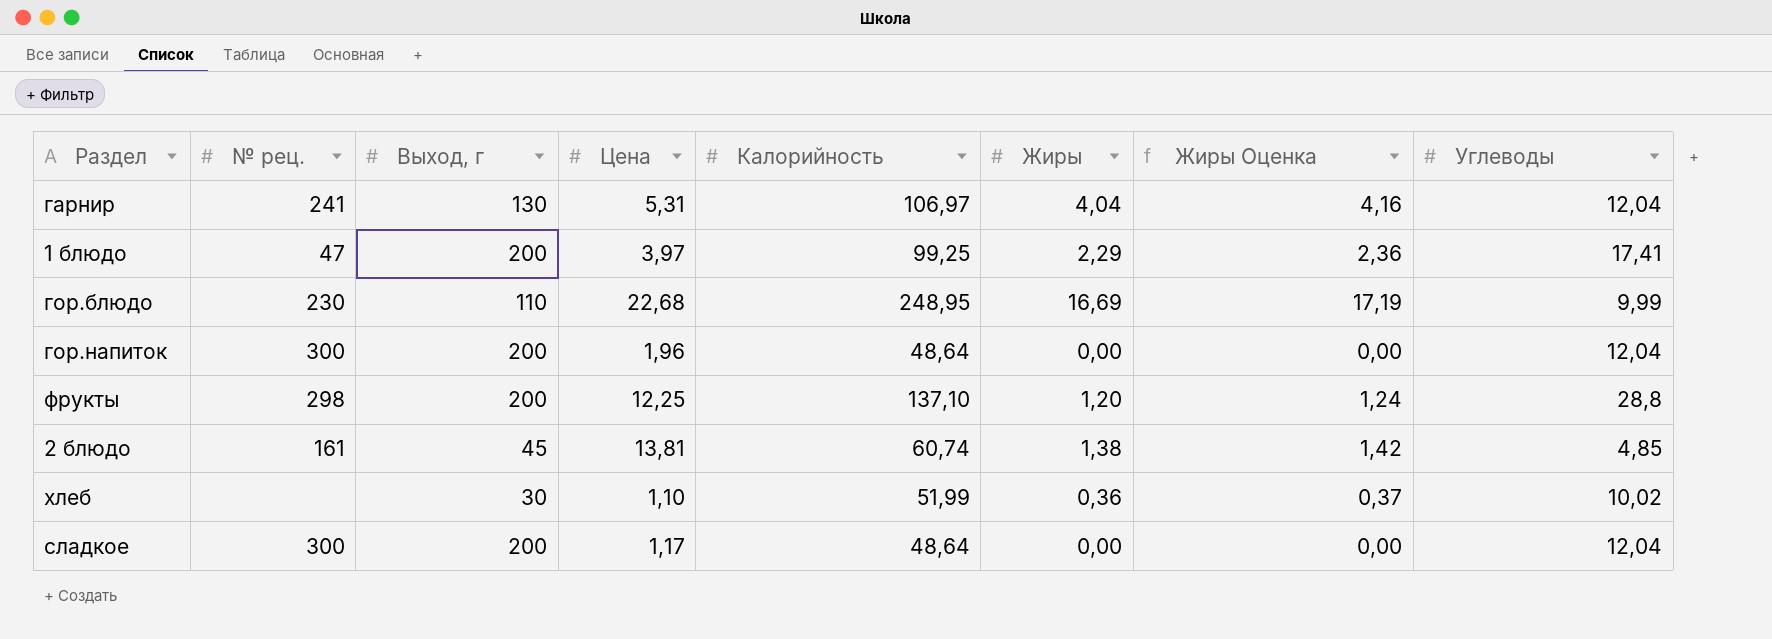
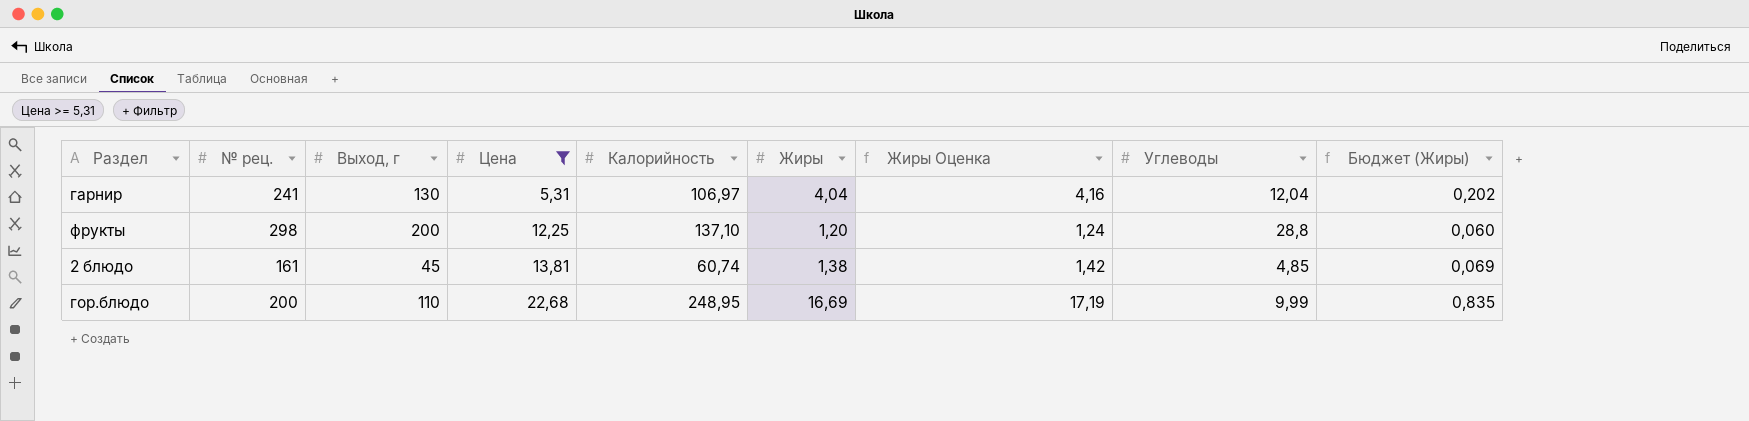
filter: none -> Цена >= 5,31
row order: none -> Цена ascending
column Бюджет (Жиры) | formula: none -> [Жиры] * 0,05
гор.блюдо | № рец.: 230 -> 200

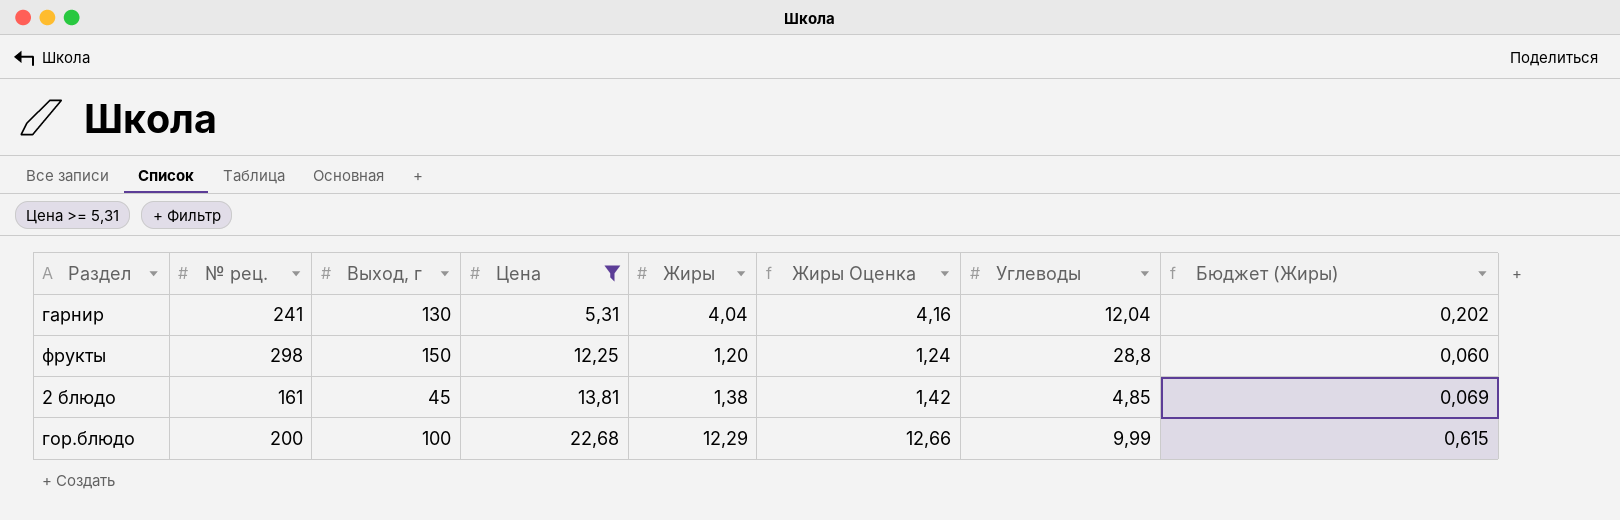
column Калорийность | position: 5 -> none
фрукты | Выход, г: 200 -> 150
гор.блюдо | Выход, г: 110 -> 100
гор.блюдо | Жиры: 16,69 -> 12,29
гор.блюдо | Жиры Оценка: 17,19 -> 12,66
гор.блюдо | Бюджет (Жиры): 0,835 -> 0,615

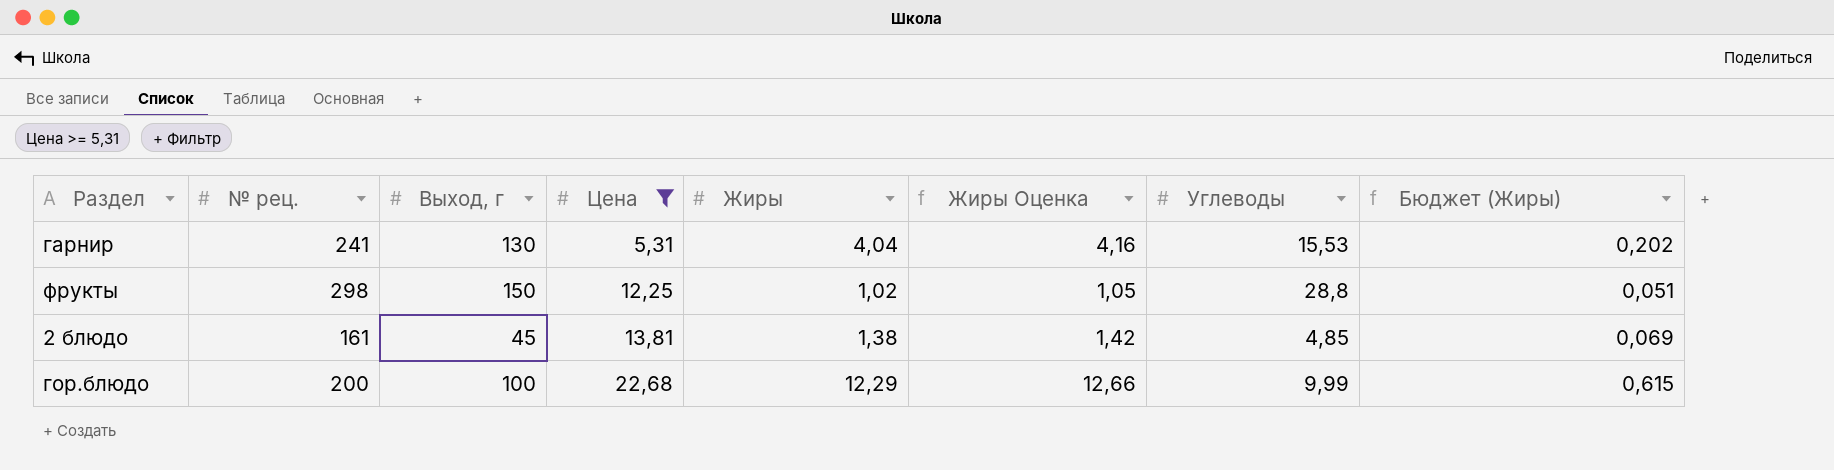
гарнир | Углеводы: 12,04 -> 15,53
фрукты | Жиры: 1,20 -> 1,02
фрукты | Жиры Оценка: 1,24 -> 1,05
фрукты | Бюджет (Жиры): 0,060 -> 0,051

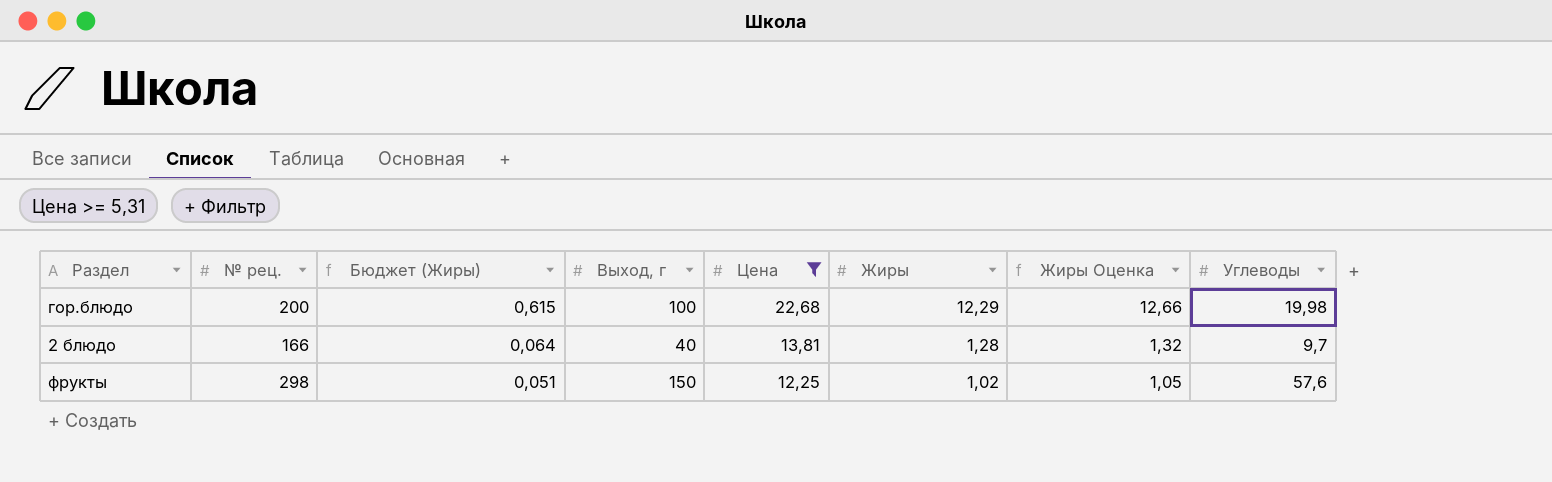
row order: Цена ascending -> Бюджет (Жиры) descending
column Бюджет (Жиры) | position: 8 -> 3
row гарнир: 241 | 130 | 5,31 | 4,04 | 4,16 | 15,53 | 0,202 -> none
гор.блюдо | Углеводы: 9,99 -> 19,98
2 блюдо | № рец.: 161 -> 166
2 блюдо | Бюджет (Жиры): 0,069 -> 0,064
2 блюдо | Выход, г: 45 -> 40
2 блюдо | Жиры: 1,38 -> 1,28
2 блюдо | Жиры Оценка: 1,42 -> 1,32
2 блюдо | Углеводы: 4,85 -> 9,7
фрукты | Углеводы: 28,8 -> 57,6

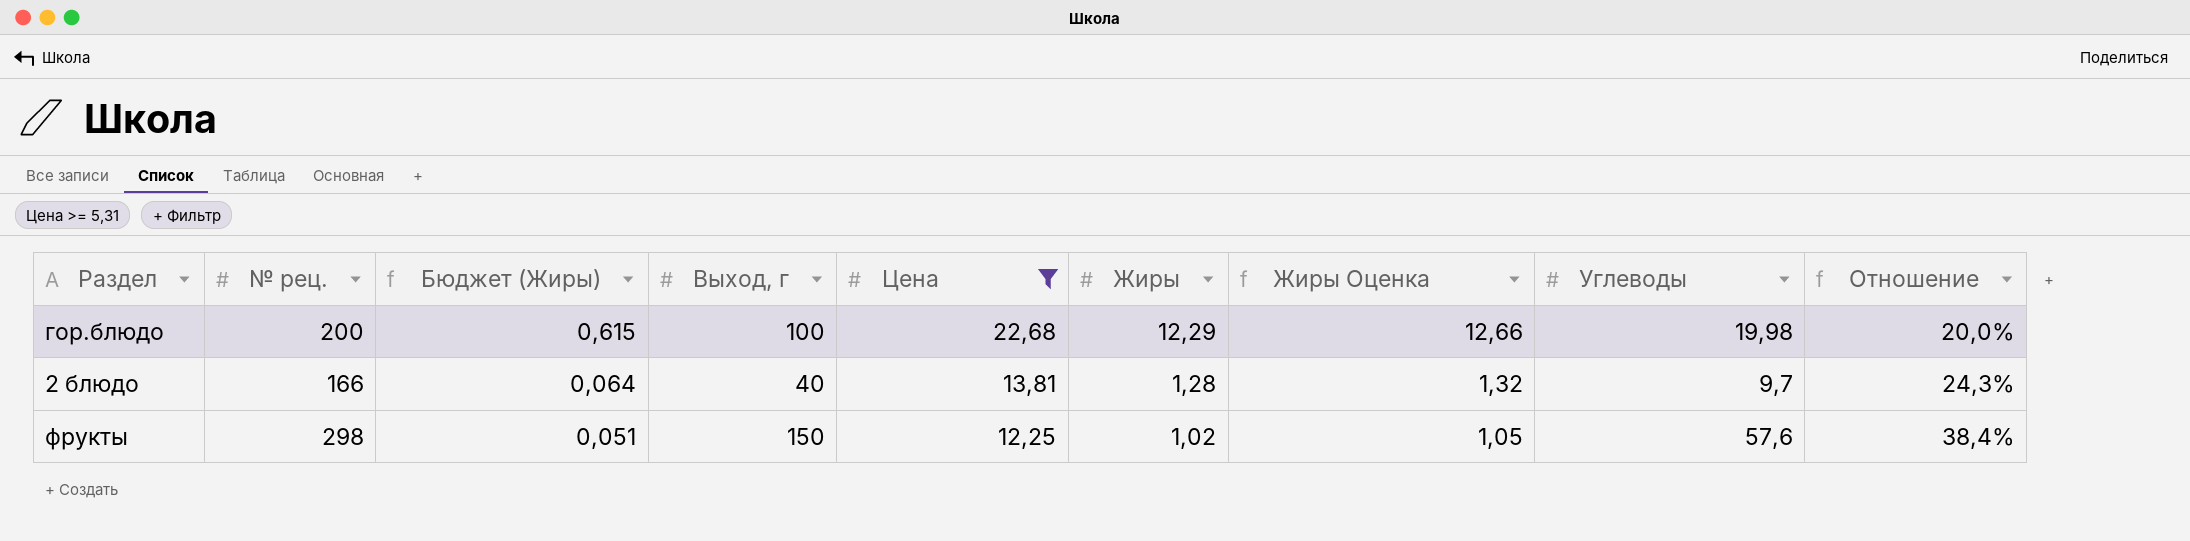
column Отношение | formula: none -> [Углеводы] / [Выход, г]

